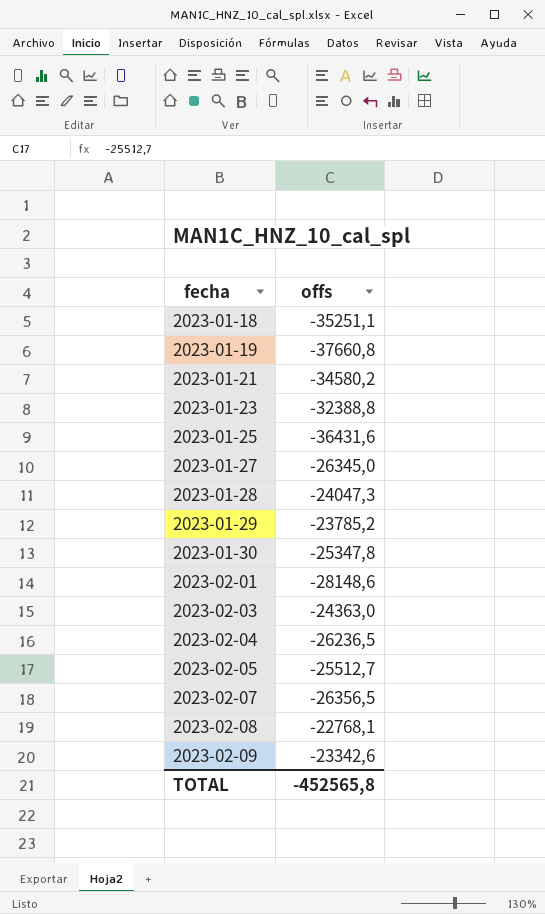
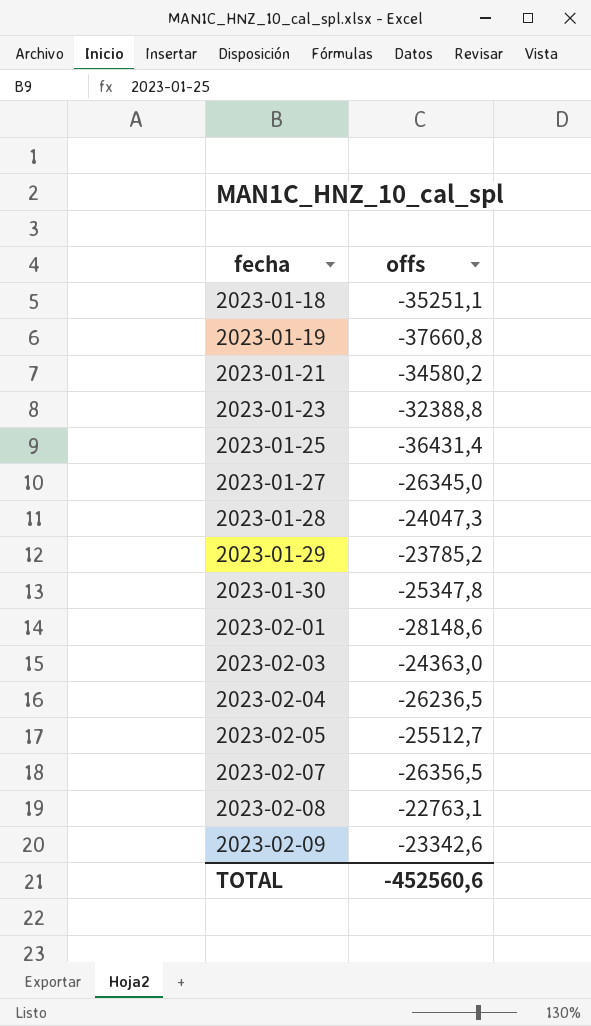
2023-01-25 | offs: -36431,6 -> -36431,4
2023-02-08 | offs: -22768,1 -> -22763,1
TOTAL | offs: -452565,8 -> -452560,6

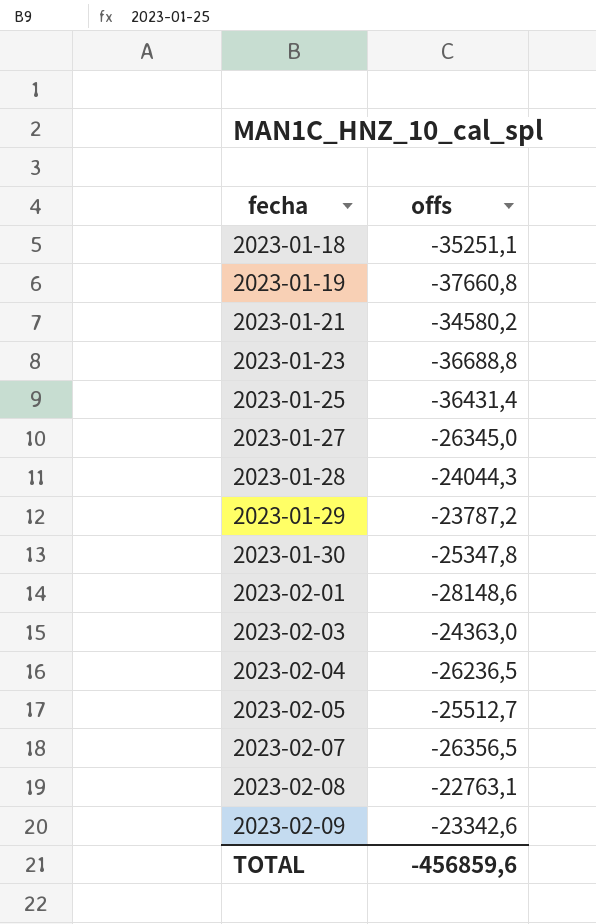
2023-01-23 | offs: -32388,8 -> -36688,8
2023-01-28 | offs: -24047,3 -> -24044,3
2023-01-29 | offs: -23785,2 -> -23787,2
TOTAL | offs: -452560,6 -> -456859,6

